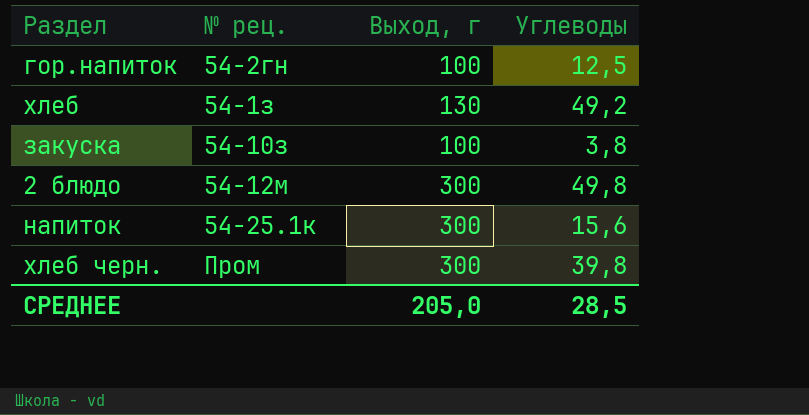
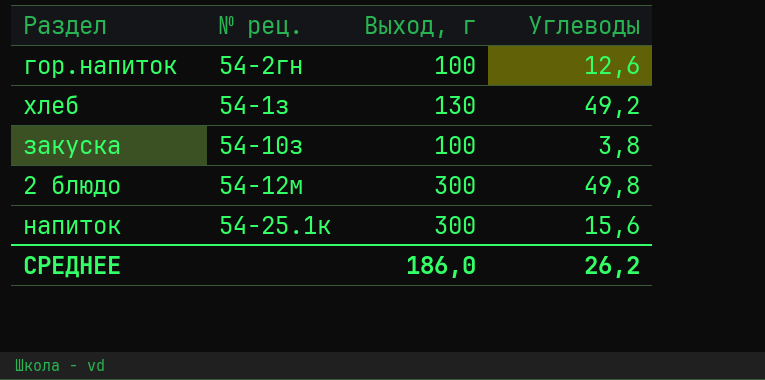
row хлеб черн.: Пром | 300 | 39,8 -> none
гор.напиток | Углеводы: 12,5 -> 12,6
СРЕДНЕЕ | Выход, г: 205,0 -> 186,0
СРЕДНЕЕ | Углеводы: 28,5 -> 26,2

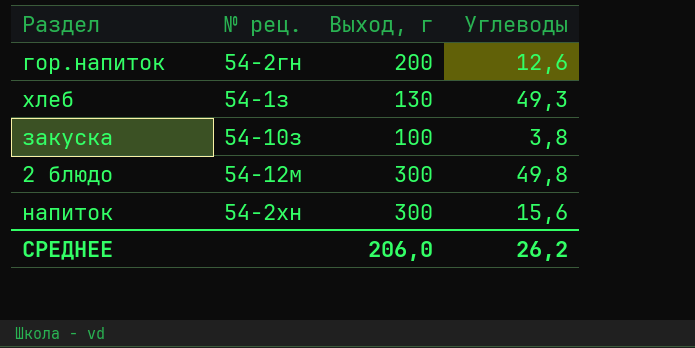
гор.напиток | Выход, г: 100 -> 200
хлеб | Углеводы: 49,2 -> 49,3
напиток | № рец.: 54-25.1к -> 54-2хн
СРЕДНЕЕ | Выход, г: 186,0 -> 206,0

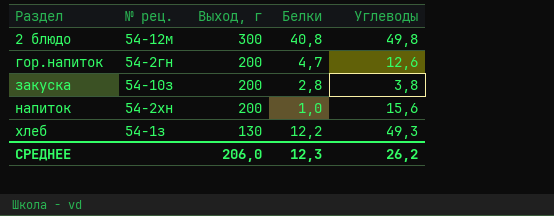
row order: none -> Раздел ascending
column Белки | position: none -> 4
закуска | Выход, г: 100 -> 200
напиток | Выход, г: 300 -> 200

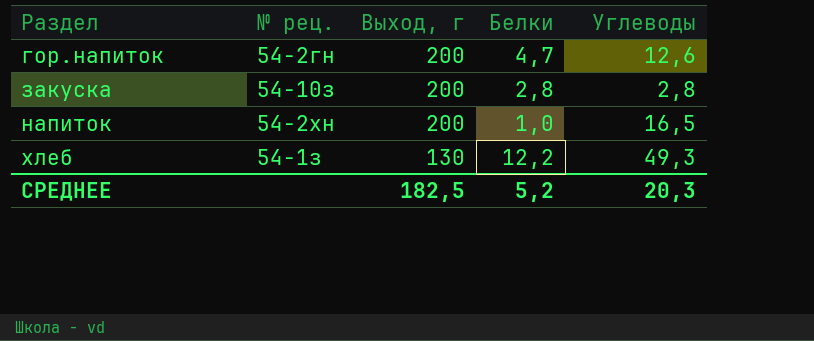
row 2 блюдо: 54-12м | 300 | 40,8 | 49,8 -> none
закуска | Углеводы: 3,8 -> 2,8
напиток | Углеводы: 15,6 -> 16,5
СРЕДНЕЕ | Выход, г: 206,0 -> 182,5
СРЕДНЕЕ | Белки: 12,3 -> 5,2
СРЕДНЕЕ | Углеводы: 26,2 -> 20,3

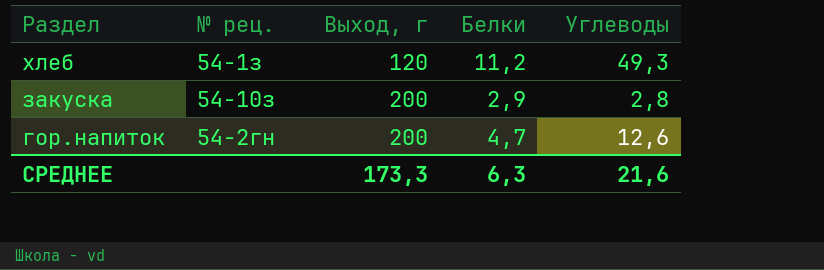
row order: Раздел ascending -> Раздел descending
row напиток: 54-2хн | 200 | 1,0 | 16,5 -> none
хлеб | Выход, г: 130 -> 120
хлеб | Белки: 12,2 -> 11,2
закуска | Белки: 2,8 -> 2,9
СРЕДНЕЕ | Выход, г: 182,5 -> 173,3
СРЕДНЕЕ | Белки: 5,2 -> 6,3
СРЕДНЕЕ | Углеводы: 20,3 -> 21,6

